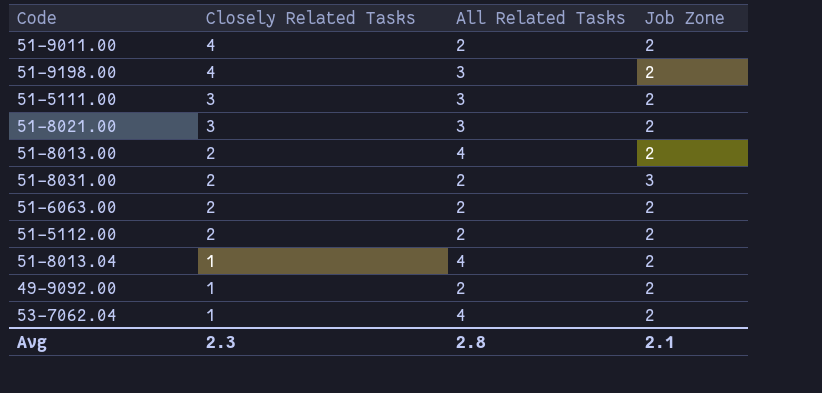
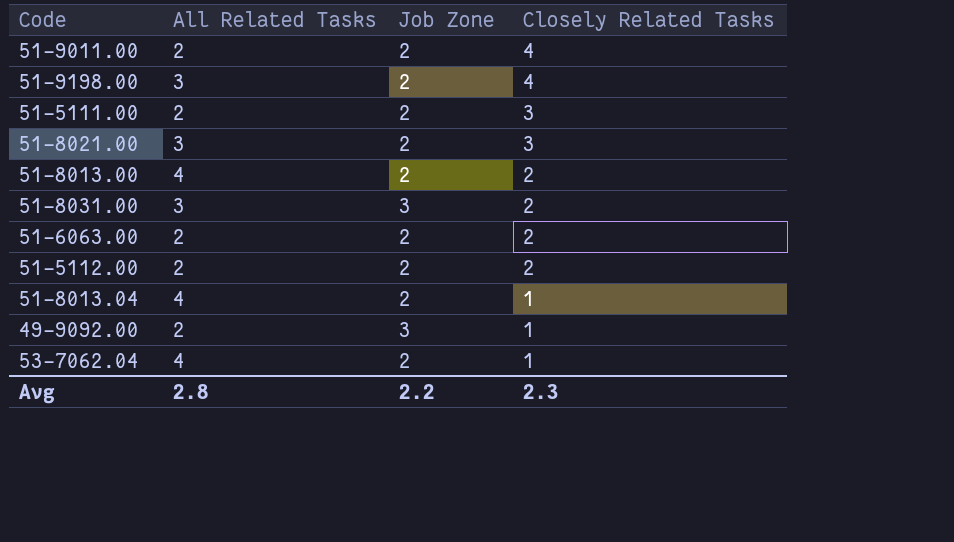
column Closely Related Tasks | position: 2 -> 4
51-5111.00 | All Related Tasks: 3 -> 2
51-8031.00 | All Related Tasks: 2 -> 3
49-9092.00 | Job Zone: 2 -> 3
Avg | Job Zone: 2.1 -> 2.2

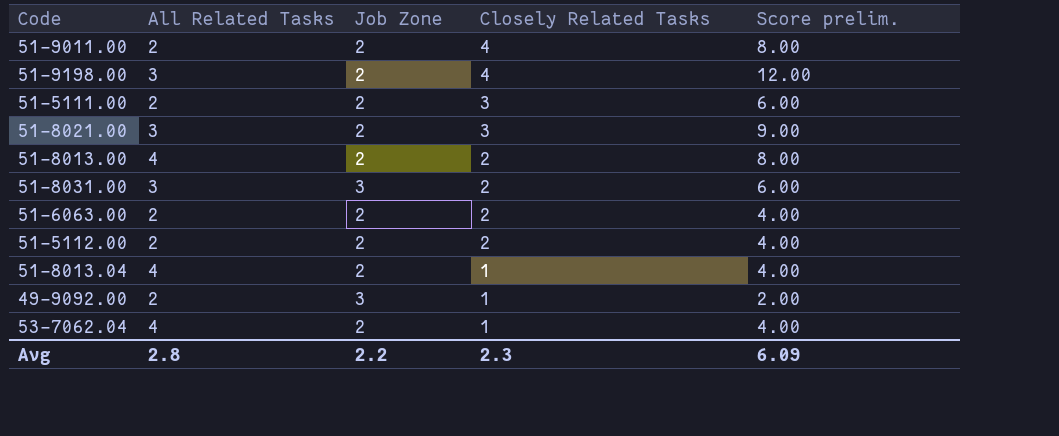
column Score prelim. | formula: none -> [All Related Tasks] * [Closely Related Tasks]

